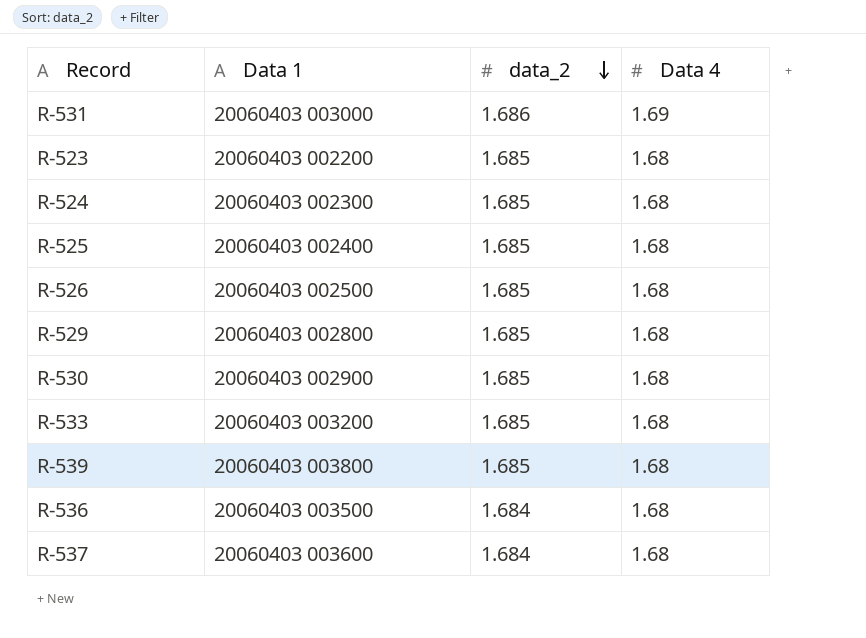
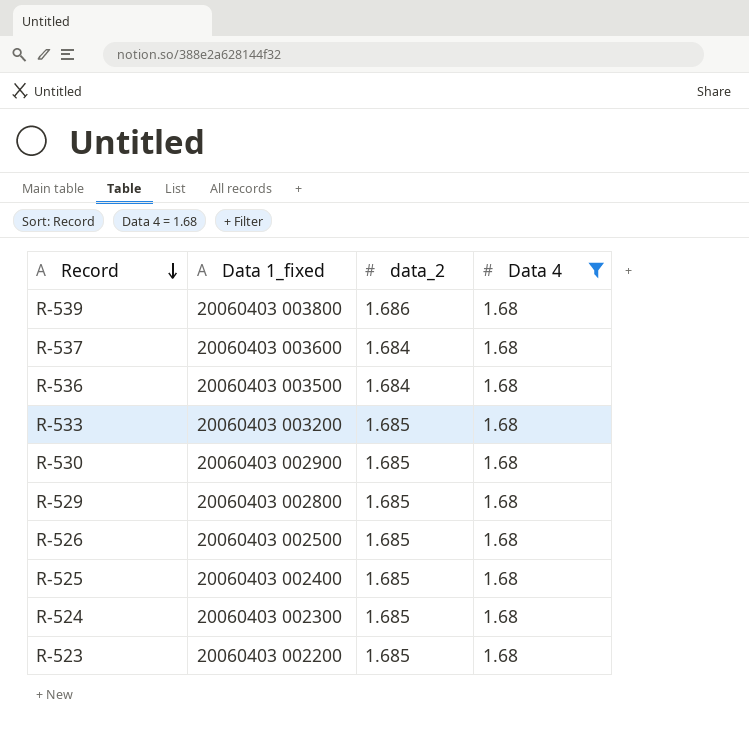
filter: none -> Data 4 = 1.68
row order: data_2 descending -> Record descending
column name: Data 1 -> Data 1_fixed
R-539 | data_2: 1.685 -> 1.686

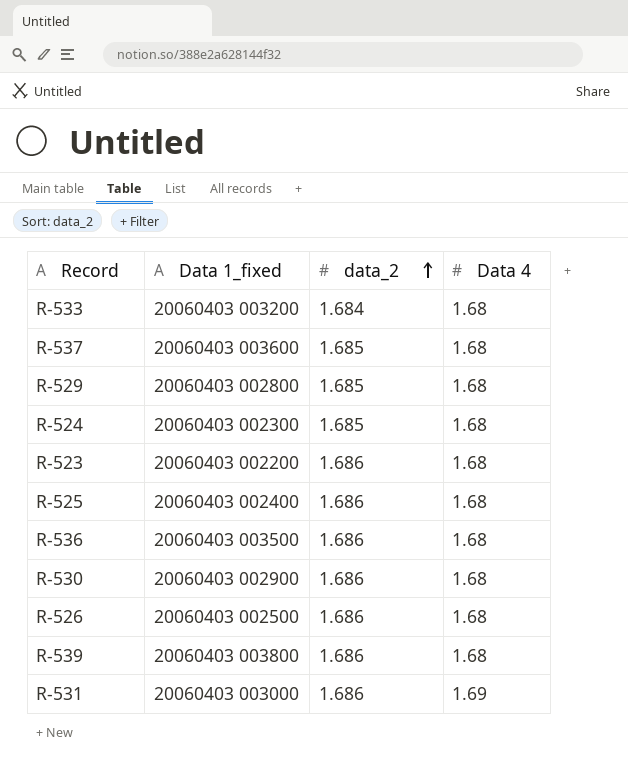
filter: Data 4 = 1.68 -> none
row order: Record descending -> data_2 ascending
R-533 | data_2: 1.685 -> 1.684
R-537 | data_2: 1.684 -> 1.685
R-523 | data_2: 1.685 -> 1.686
R-525 | data_2: 1.685 -> 1.686
R-536 | data_2: 1.684 -> 1.686
R-530 | data_2: 1.685 -> 1.686
R-526 | data_2: 1.685 -> 1.686

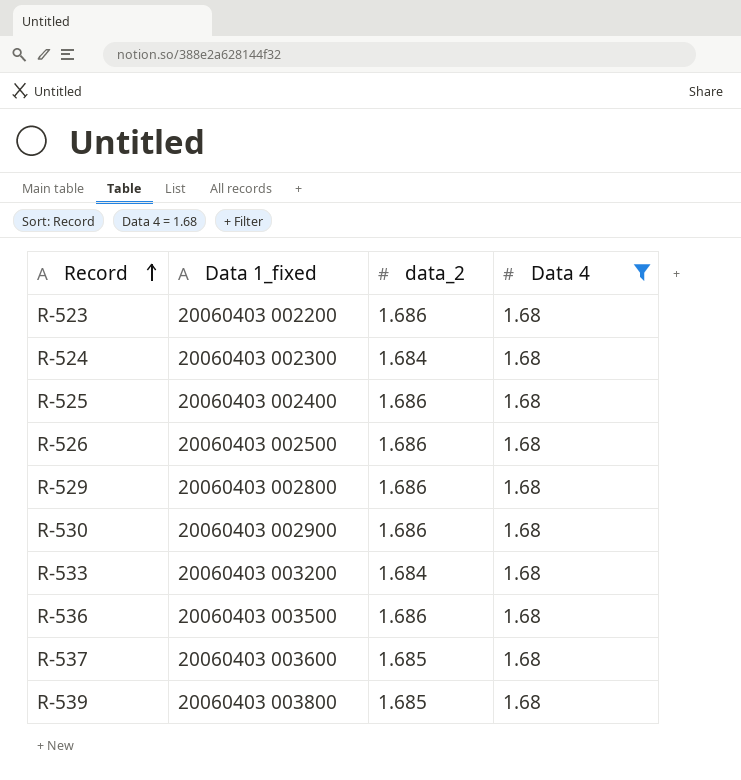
filter: none -> Data 4 = 1.68
row order: data_2 ascending -> Record ascending
R-524 | data_2: 1.685 -> 1.684
R-529 | data_2: 1.685 -> 1.686
R-539 | data_2: 1.686 -> 1.685

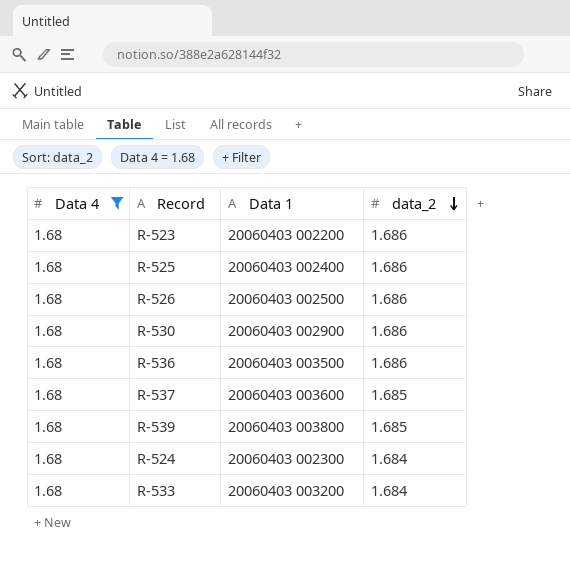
row order: Record ascending -> data_2 descending
column Data 4 | position: 4 -> 1
column name: Data 1_fixed -> Data 1
row R-529: 20060403 002800 | 1.686 | 1.68 -> none

